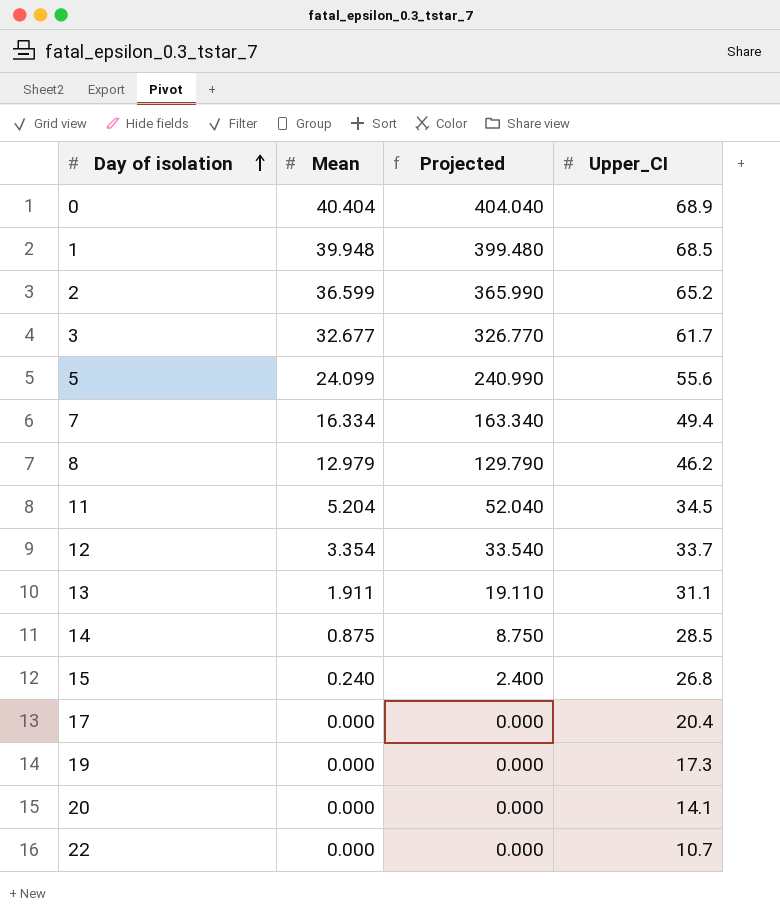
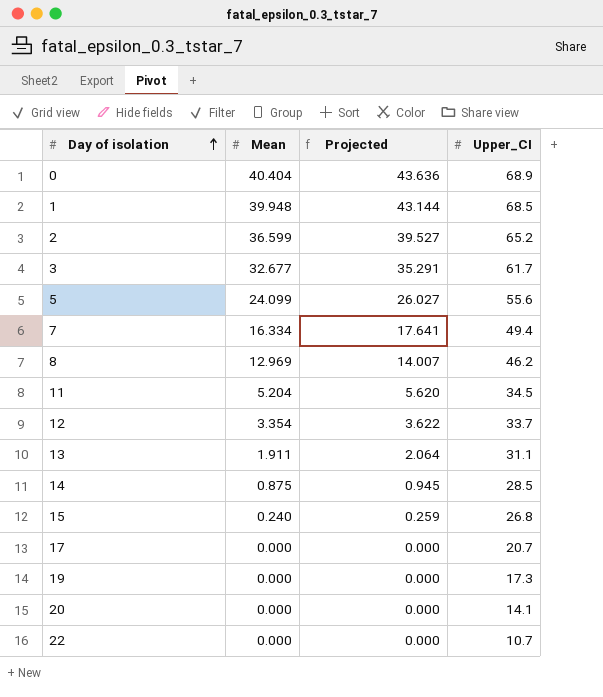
column Projected | formula: [Mean] * 10 -> [Mean] * 1.08
8 | Mean: 12.979 -> 12.969
17 | Upper_CI: 20.4 -> 20.7

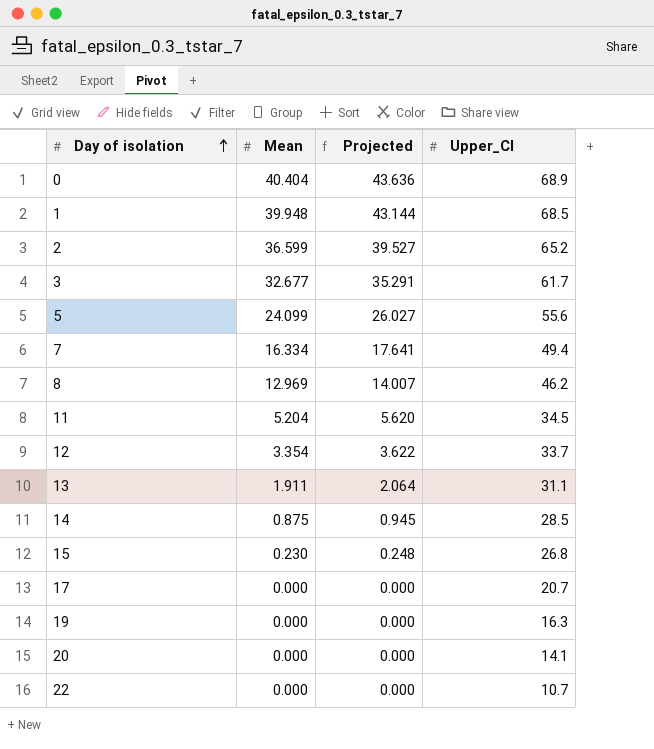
15 | Mean: 0.240 -> 0.230
15 | Projected: 0.259 -> 0.248
19 | Upper_CI: 17.3 -> 16.3

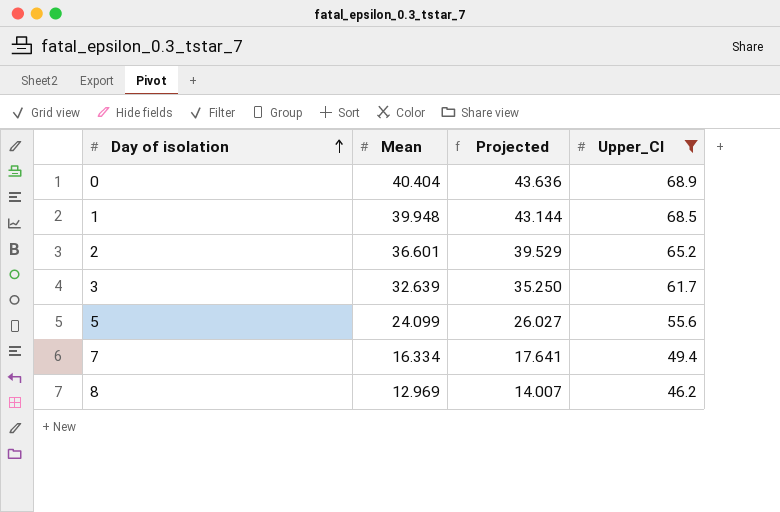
filter: none -> Upper_CI >= 46.2
2 | Mean: 36.599 -> 36.601
2 | Projected: 39.527 -> 39.529
3 | Mean: 32.677 -> 32.639
3 | Projected: 35.291 -> 35.250

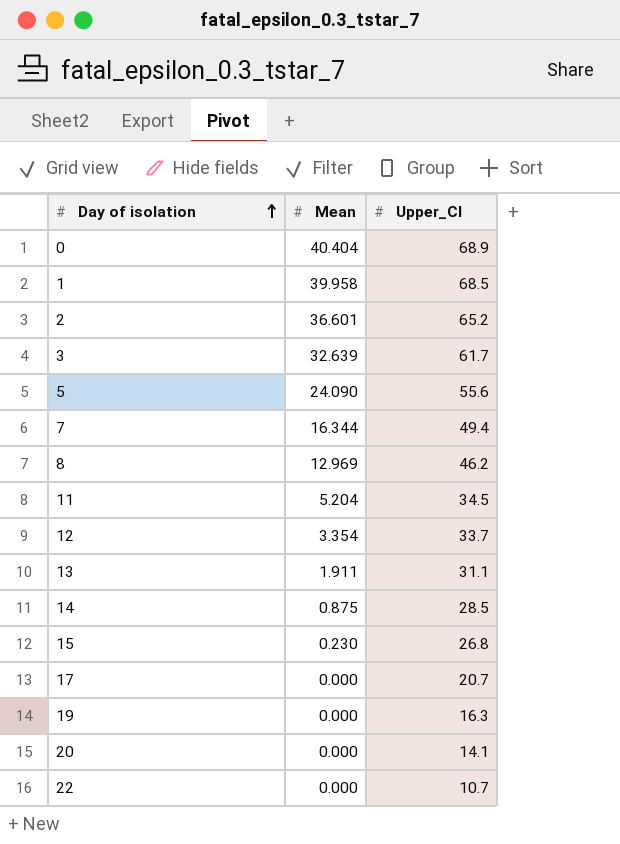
filter: Upper_CI >= 46.2 -> none
column Projected | formula: [Mean] * 1.08 -> none
1 | Mean: 39.948 -> 39.958
5 | Mean: 24.099 -> 24.090
7 | Mean: 16.334 -> 16.344

